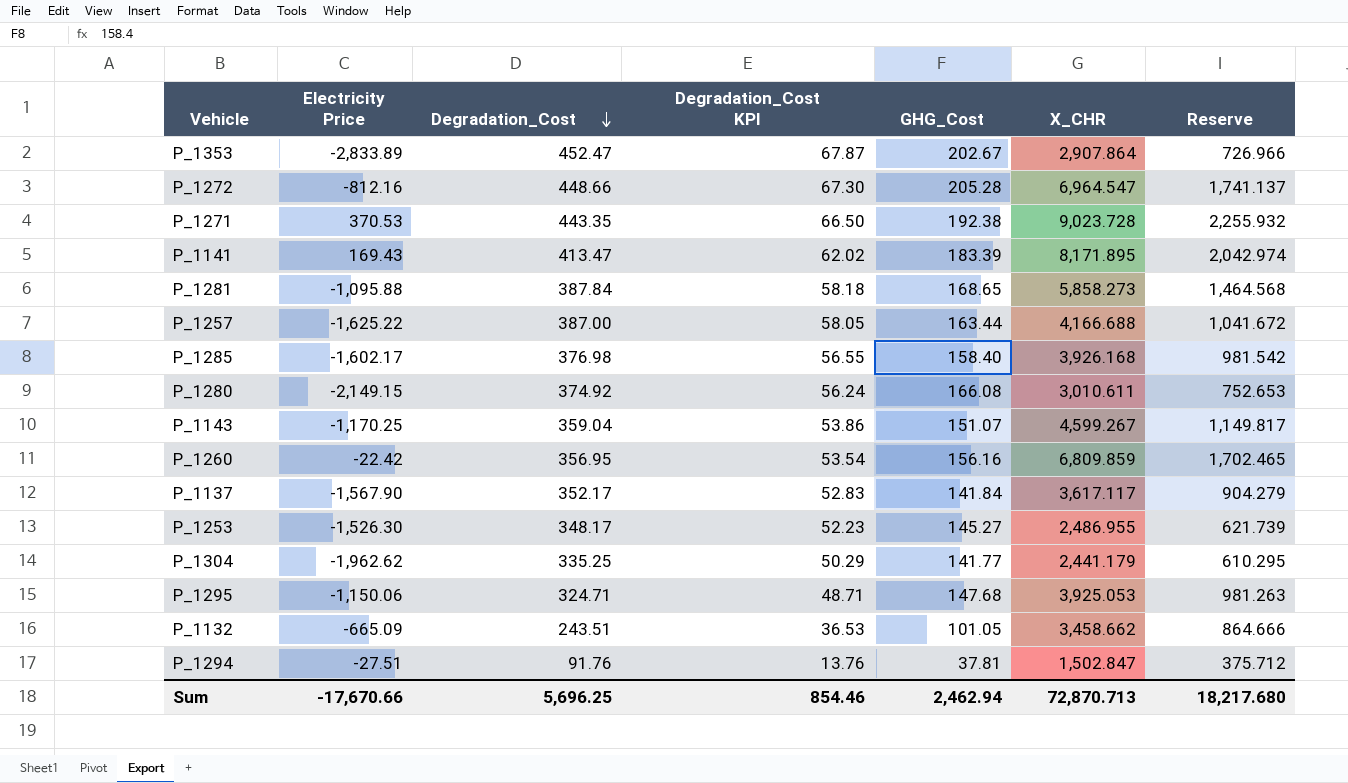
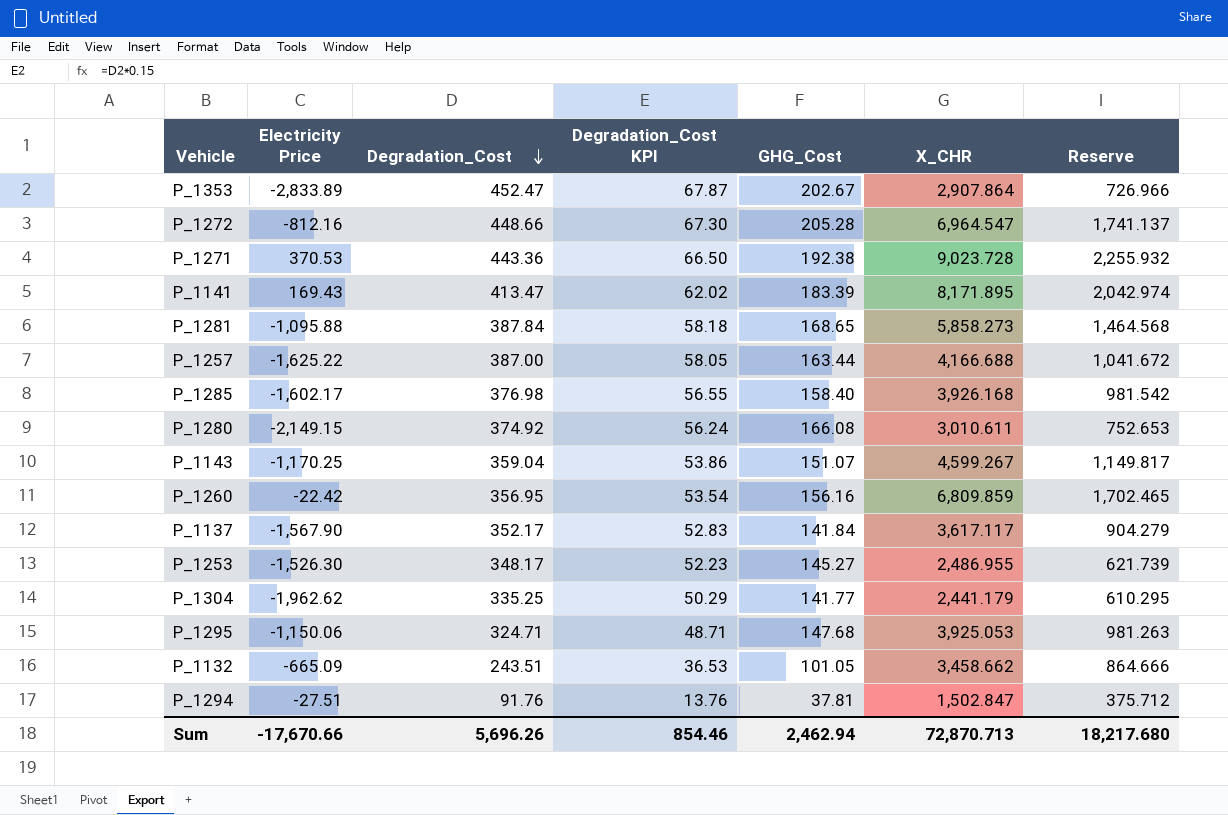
P_1271 | Degradation_Cost: 443.35 -> 443.36
Sum | Degradation_Cost: 5,696.25 -> 5,696.26

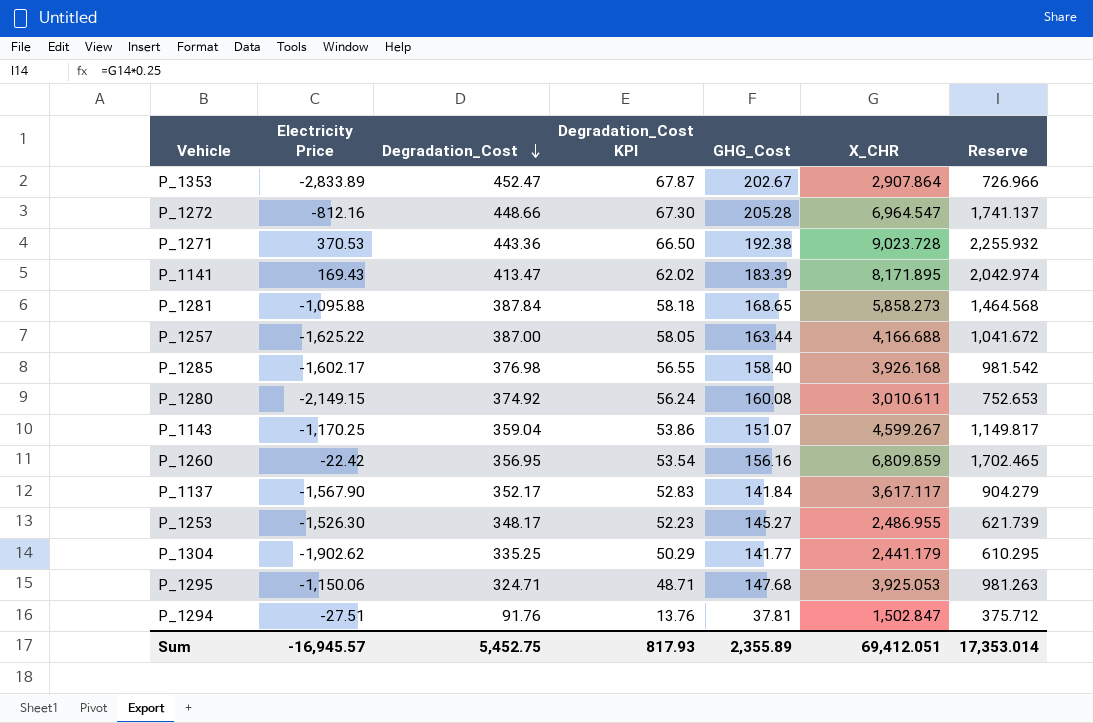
row P_1132: -665.09 | 243.51 | 36.53 | 101.05 | 3,458.662 | 864.666 -> none
P_1280 | GHG_Cost: 166.08 -> 160.08
P_1304 | Electricity Price: -1,962.62 -> -1,902.62
Sum | Electricity Price: -17,670.66 -> -16,945.57
Sum | Degradation_Cost: 5,696.26 -> 5,452.75
Sum | Degradation_Cost KPI: 854.46 -> 817.93
Sum | GHG_Cost: 2,462.94 -> 2,355.89
Sum | X_CHR: 72,870.713 -> 69,412.051
Sum | Reserve: 18,217.680 -> 17,353.014

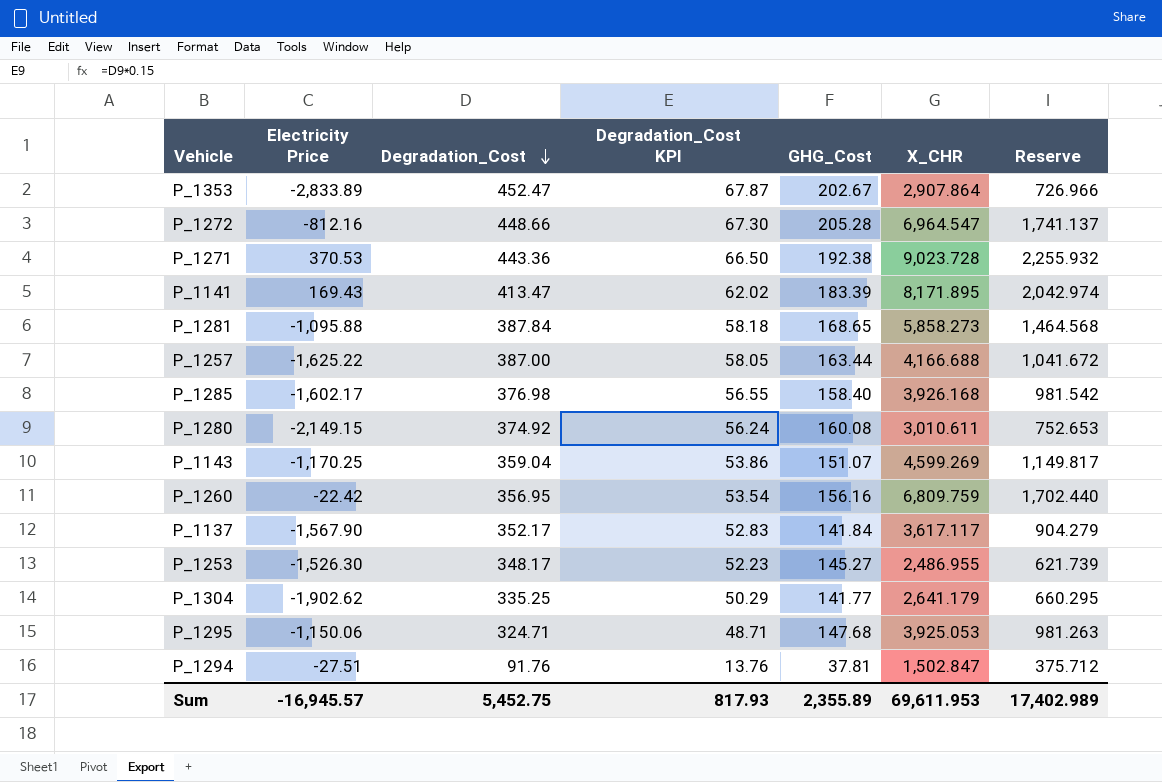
P_1143 | X_CHR: 4,599.267 -> 4,599.269
P_1260 | X_CHR: 6,809.859 -> 6,809.759
P_1260 | Reserve: 1,702.465 -> 1,702.440
P_1304 | X_CHR: 2,441.179 -> 2,641.179
P_1304 | Reserve: 610.295 -> 660.295
Sum | X_CHR: 69,412.051 -> 69,611.953
Sum | Reserve: 17,353.014 -> 17,402.989

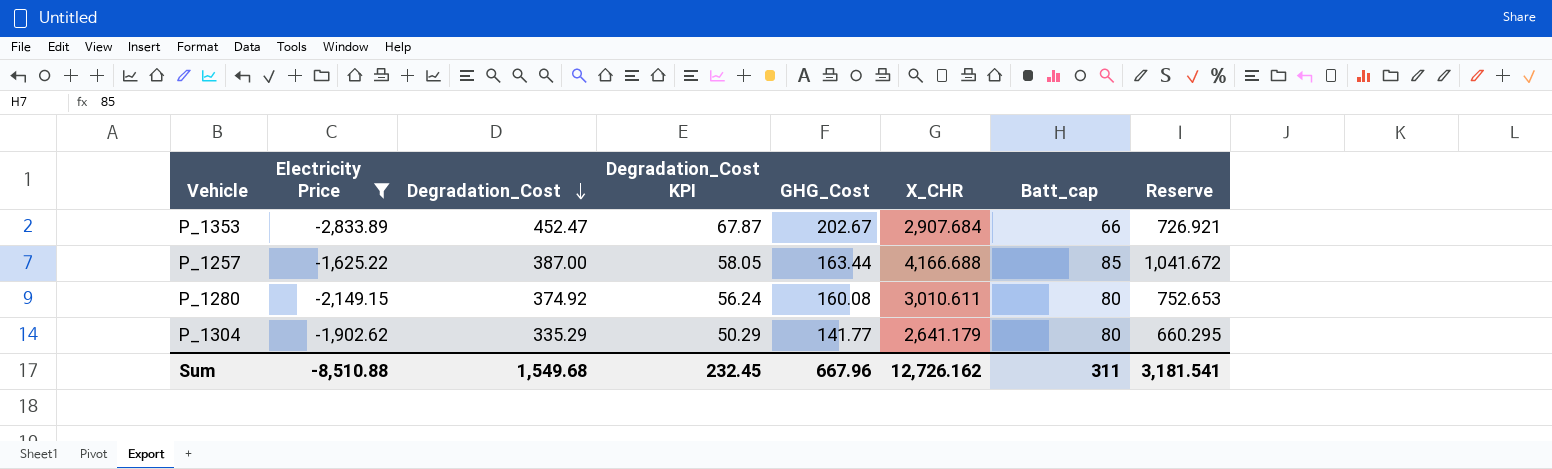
filter: none -> Electricity Price <= -1,625.22
column Batt_cap | position: none -> 7
P_1353 | X_CHR: 2,907.864 -> 2,907.684
P_1353 | Reserve: 726.966 -> 726.921
P_1304 | Degradation_Cost: 335.25 -> 335.29
Sum | Electricity Price: -16,945.57 -> -8,510.88
Sum | Degradation_Cost: 5,452.75 -> 1,549.68
Sum | Degradation_Cost KPI: 817.93 -> 232.45
Sum | GHG_Cost: 2,355.89 -> 667.96
Sum | X_CHR: 69,611.953 -> 12,726.162
Sum | Reserve: 17,402.989 -> 3,181.541

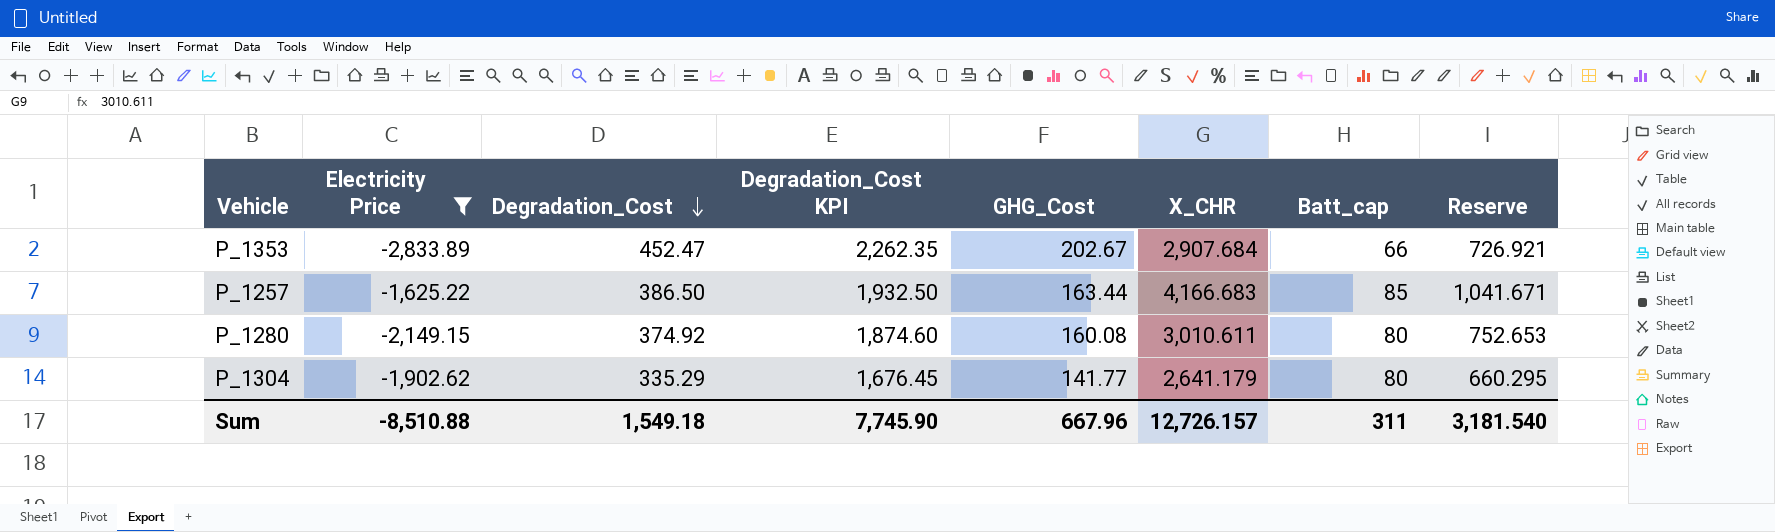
column Degradation_Cost KPI | formula: [Degradation_Cost] * 0.15 -> [Degradation_Cost] * 5
P_1257 | Degradation_Cost: 387.00 -> 386.50
P_1257 | X_CHR: 4,166.688 -> 4,166.683
P_1257 | Reserve: 1,041.672 -> 1,041.671
Sum | Degradation_Cost: 1,549.68 -> 1,549.18
Sum | Degradation_Cost KPI: 232.45 -> 7,745.90
Sum | X_CHR: 12,726.162 -> 12,726.157
Sum | Reserve: 3,181.541 -> 3,181.540

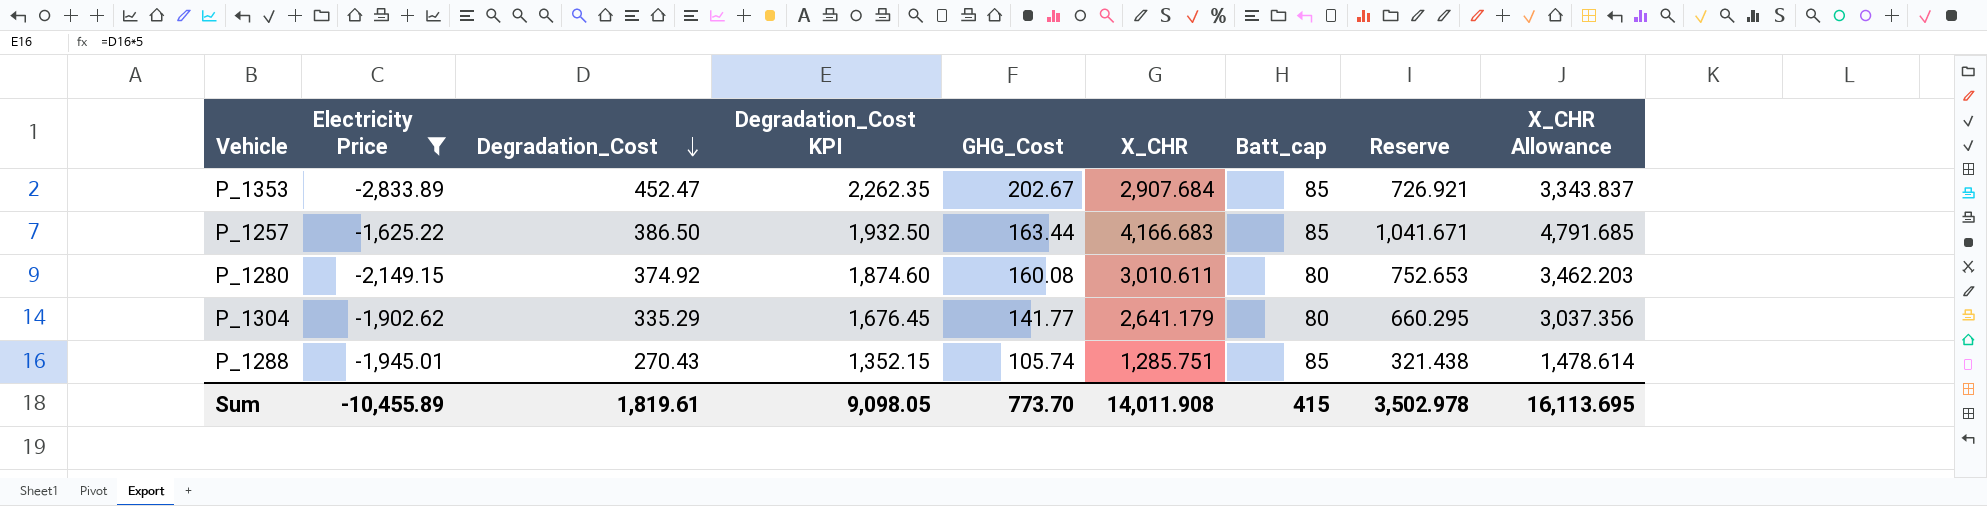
column X_CHR Allowance | formula: none -> [X_CHR] * 1.15
P_1353 | Batt_cap: 66 -> 85
row P_1288: none -> -1,945.01 | 270.43 | 1,352.15 | 105.74 | 1,285.751 | 85 | 321.438 | 1,478.614
Sum | Electricity Price: -8,510.88 -> -10,455.89
Sum | Degradation_Cost: 1,549.18 -> 1,819.61
Sum | Degradation_Cost KPI: 7,745.90 -> 9,098.05
Sum | GHG_Cost: 667.96 -> 773.70
Sum | X_CHR: 12,726.157 -> 14,011.908
Sum | Batt_cap: 311 -> 415
Sum | Reserve: 3,181.540 -> 3,502.978

